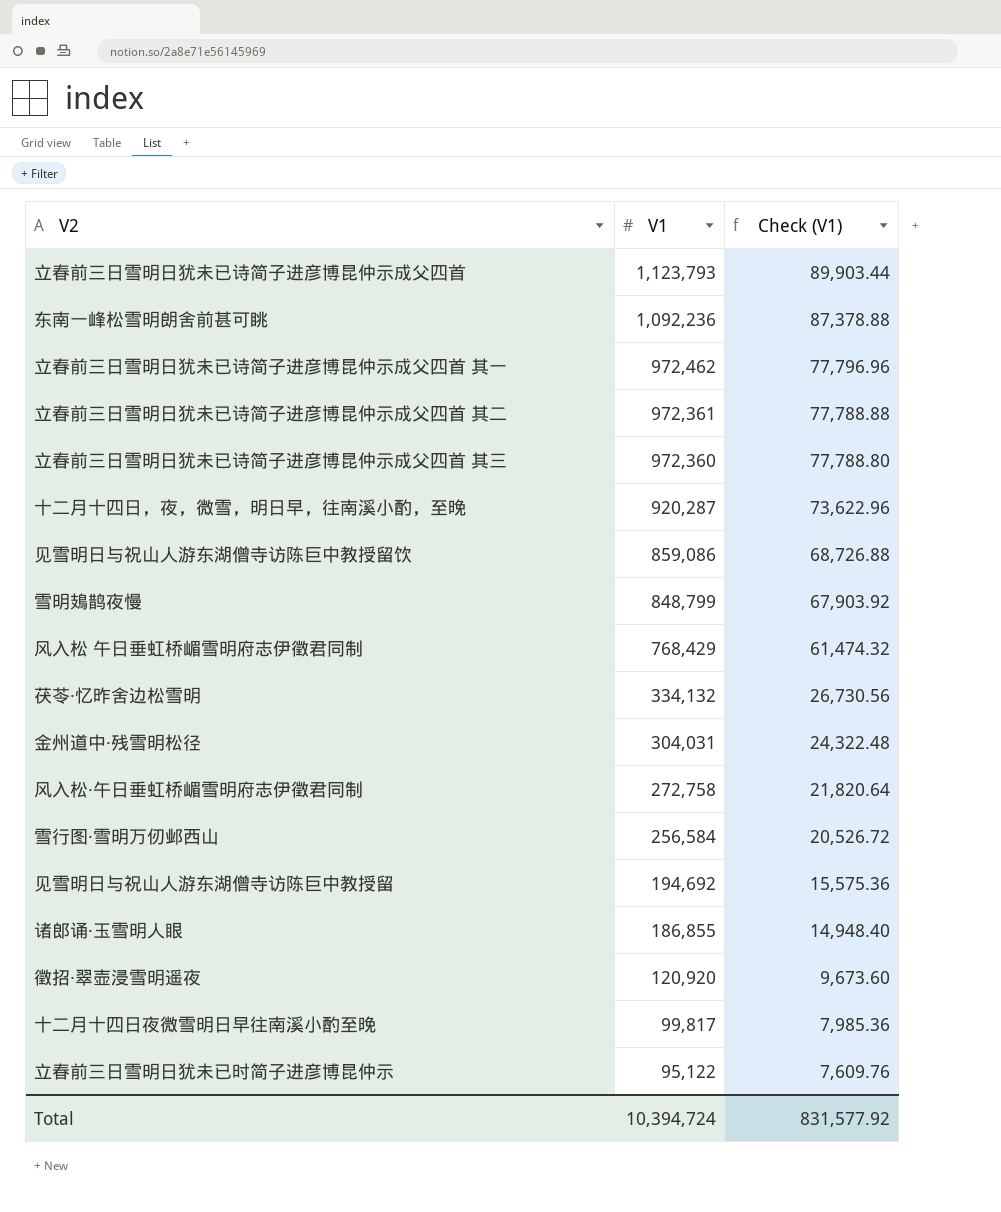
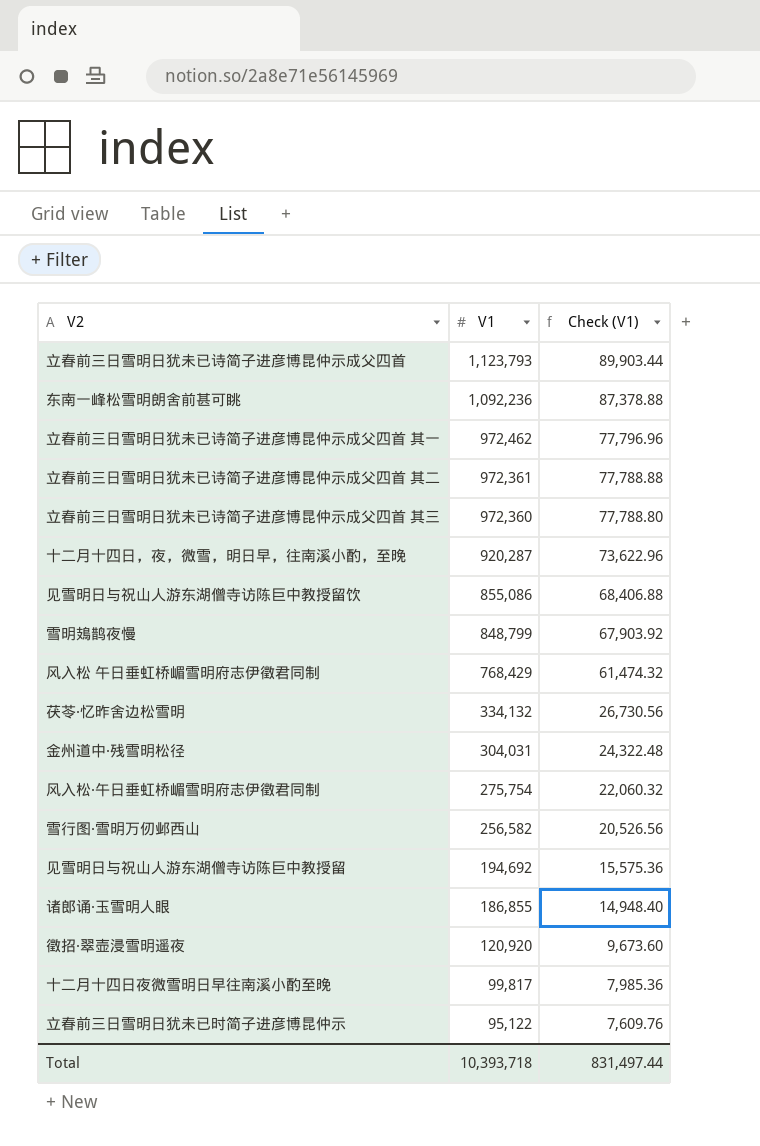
见雪明日与祝山人游东湖僧寺访陈巨中教授留饮 | V1: 859,086 -> 855,086
见雪明日与祝山人游东湖僧寺访陈巨中教授留饮 | Check (V1): 68,726.88 -> 68,406.88
风入松·午日垂虹桥嵋雪明府志伊徵君同制 | V1: 272,758 -> 275,754
风入松·午日垂虹桥嵋雪明府志伊徵君同制 | Check (V1): 21,820.64 -> 22,060.32
雪行图·雪明万仞邺西山 | V1: 256,584 -> 256,582
雪行图·雪明万仞邺西山 | Check (V1): 20,526.72 -> 20,526.56
Total | V1: 10,394,724 -> 10,393,718
Total | Check (V1): 831,577.92 -> 831,497.44

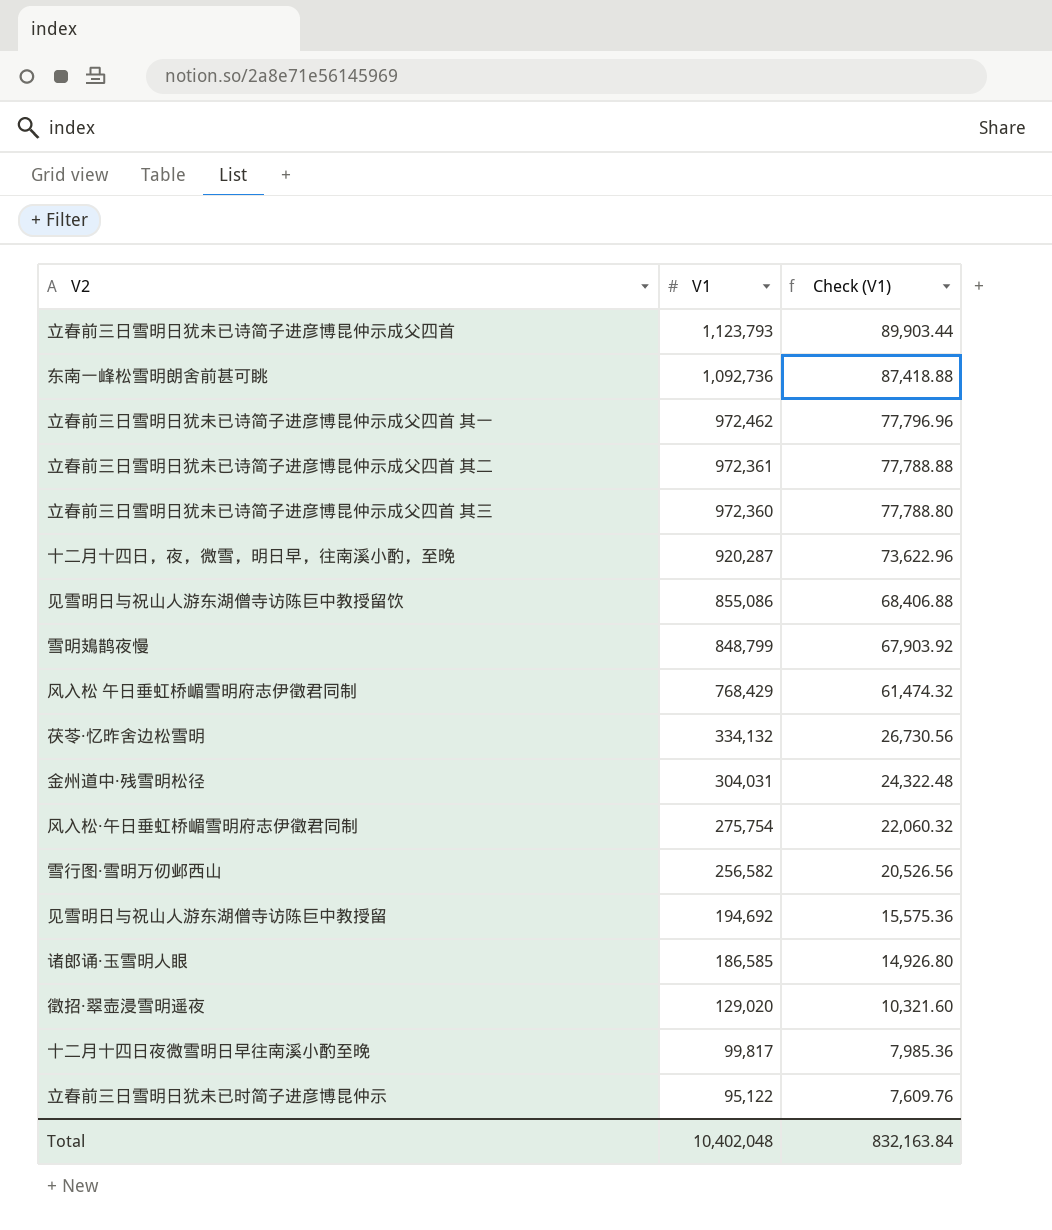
东南一峰松雪明朗舍前甚可眺 | V1: 1,092,236 -> 1,092,736
东南一峰松雪明朗舍前甚可眺 | Check (V1): 87,378.88 -> 87,418.88
诸郎诵·玉雪明人眼 | V1: 186,855 -> 186,585
诸郎诵·玉雪明人眼 | Check (V1): 14,948.40 -> 14,926.80
徵招·翠壶浸雪明遥夜 | V1: 120,920 -> 129,020
徵招·翠壶浸雪明遥夜 | Check (V1): 9,673.60 -> 10,321.60
Total | V1: 10,393,718 -> 10,402,048
Total | Check (V1): 831,497.44 -> 832,163.84

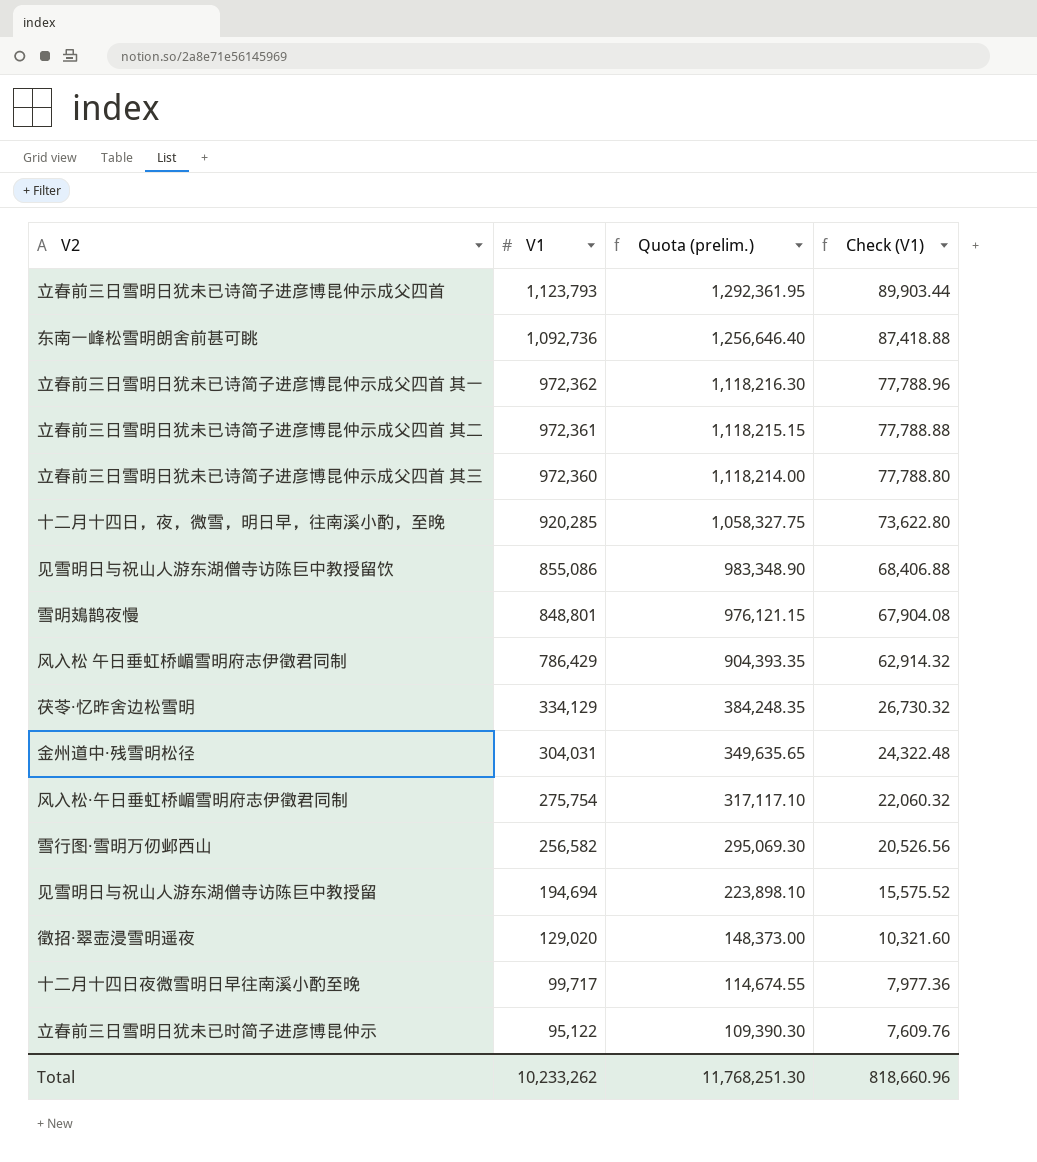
column Quota (prelim.) | formula: none -> [V1] * 1.15
row 诸郎诵·玉雪明人眼: 186,585 | 14,926.80 -> none
立春前三日雪明日犹未已诗简子进彦博昆仲示成父四首 其一 | V1: 972,462 -> 972,362
立春前三日雪明日犹未已诗简子进彦博昆仲示成父四首 其一 | Check (V1): 77,796.96 -> 77,788.96
十二月十四日，夜，微雪，明日早，往南溪小酌，至晚 | V1: 920,287 -> 920,285
十二月十四日，夜，微雪，明日早，往南溪小酌，至晚 | Check (V1): 73,622.96 -> 73,622.80
雪明鳷鹊夜慢 | V1: 848,799 -> 848,801
雪明鳷鹊夜慢 | Check (V1): 67,903.92 -> 67,904.08
风入松 午日垂虹桥嵋雪明府志伊徵君同制 | V1: 768,429 -> 786,429
风入松 午日垂虹桥嵋雪明府志伊徵君同制 | Check (V1): 61,474.32 -> 62,914.32
茯苓·忆昨舍边松雪明 | V1: 334,132 -> 334,129
茯苓·忆昨舍边松雪明 | Check (V1): 26,730.56 -> 26,730.32
见雪明日与祝山人游东湖僧寺访陈巨中教授留 | V1: 194,692 -> 194,694
见雪明日与祝山人游东湖僧寺访陈巨中教授留 | Check (V1): 15,575.36 -> 15,575.52
十二月十四日夜微雪明日早往南溪小酌至晚 | V1: 99,817 -> 99,717
十二月十四日夜微雪明日早往南溪小酌至晚 | Check (V1): 7,985.36 -> 7,977.36
Total | V1: 10,402,048 -> 10,233,262
Total | Check (V1): 832,163.84 -> 818,660.96

